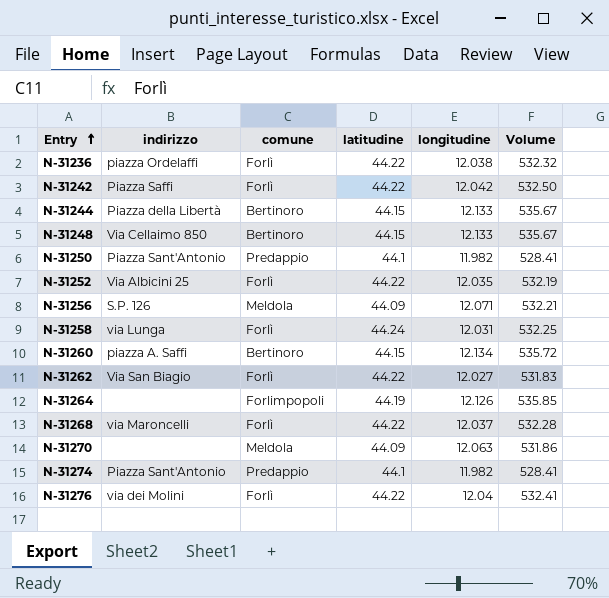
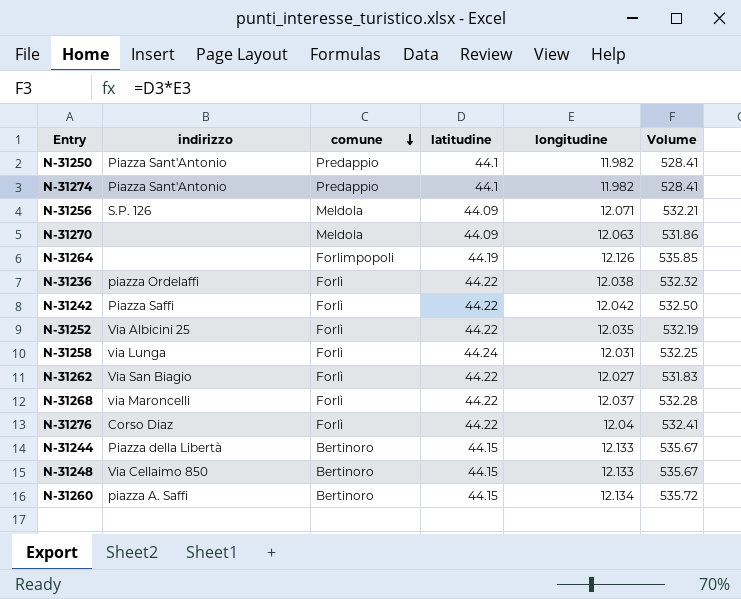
row order: Entry ascending -> comune descending
N-31276 | indirizzo: via dei Molini -> Corso Diaz

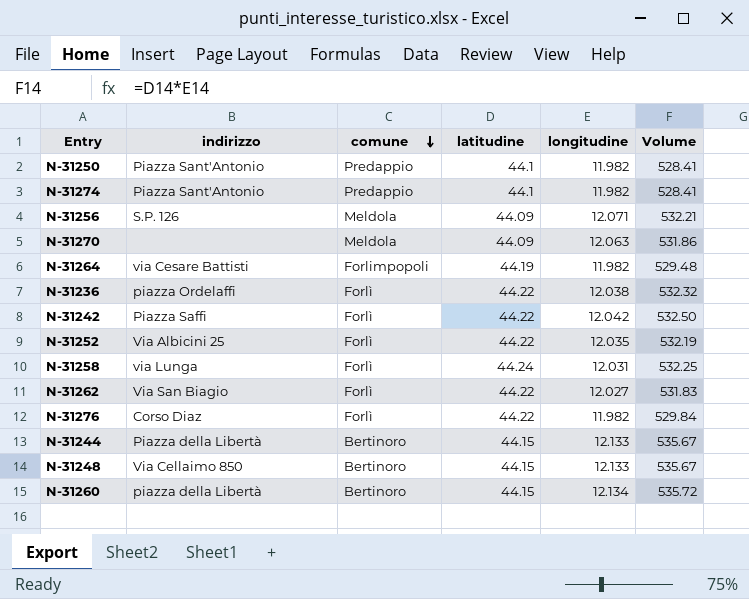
row N-31268: via Maroncelli | Forlì | 44.22 | 12.037 | 532.28 -> none
N-31264 | indirizzo: none -> via Cesare Battisti
N-31264 | longitudine: 12.126 -> 11.982
N-31264 | Volume: 535.85 -> 529.48
N-31276 | longitudine: 12.04 -> 11.982
N-31276 | Volume: 532.41 -> 529.84
N-31260 | indirizzo: piazza A. Saffi -> piazza della Libertà

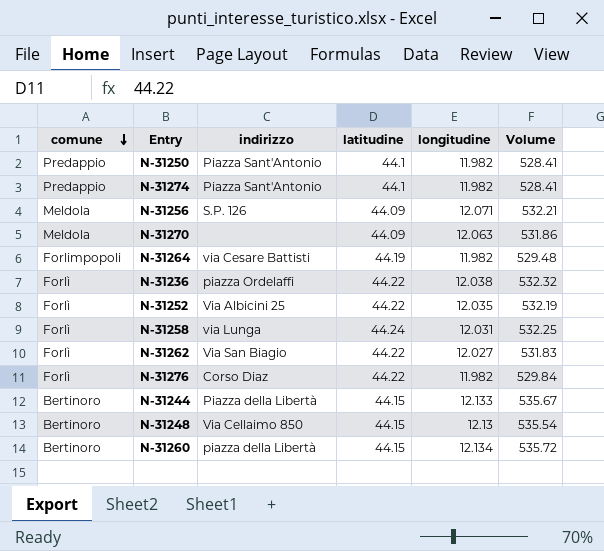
column comune | position: 3 -> 1
row N-31242: Piazza Saffi | Forlì | 44.22 | 12.042 | 532.50 -> none
N-31248 | longitudine: 12.133 -> 12.13
N-31248 | Volume: 535.67 -> 535.54

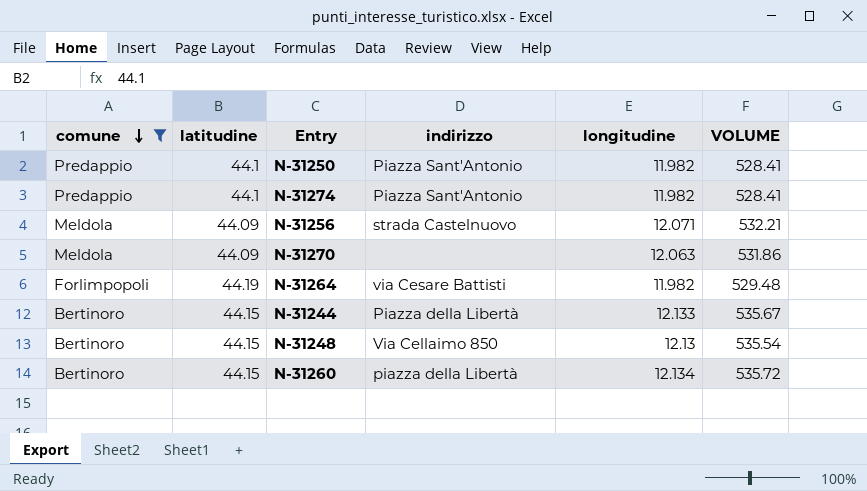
filter: none -> comune != Forlì
column latitudine | position: 4 -> 2
column name: Volume -> VOLUME
N-31256 | indirizzo: S.P. 126 -> strada Castelnuovo

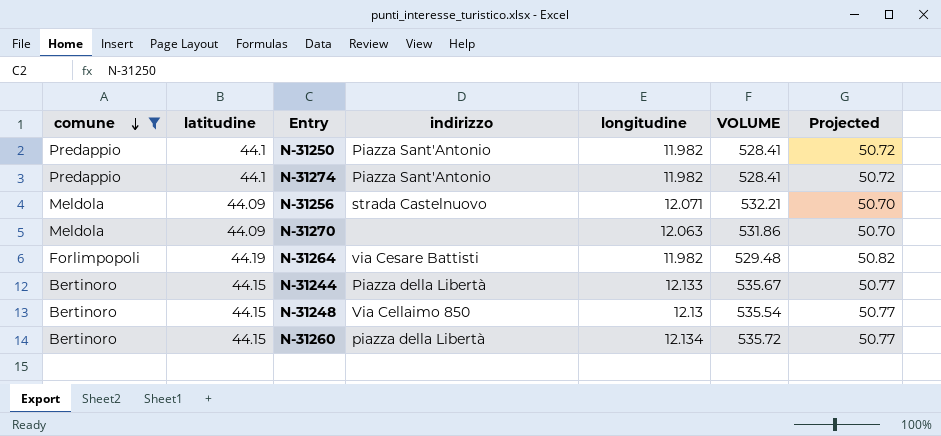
column Projected | formula: none -> [latitudine] * 1.15

